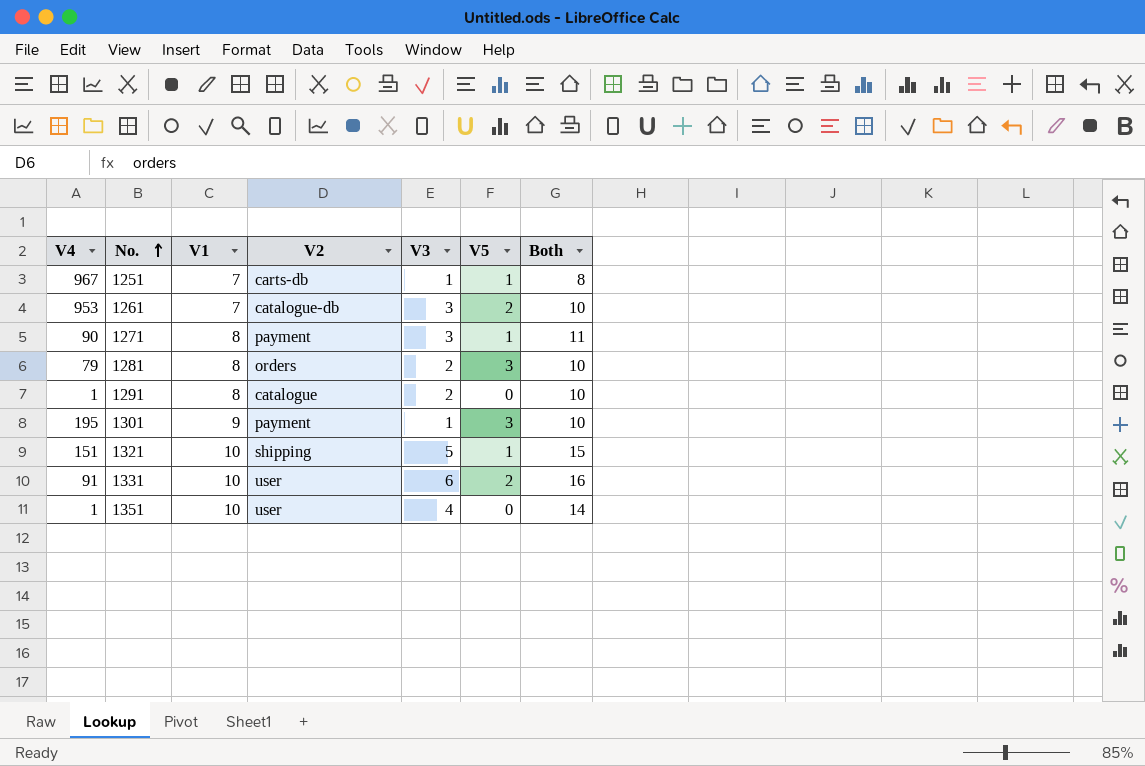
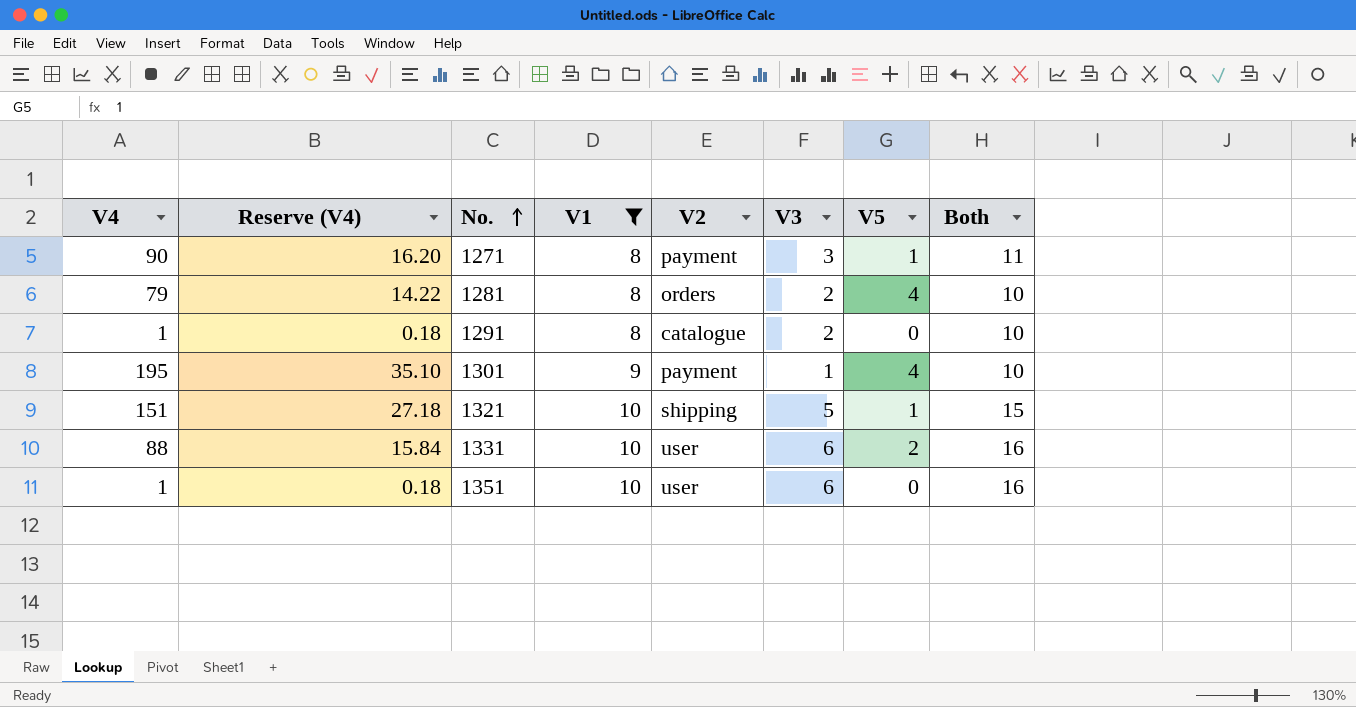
filter: none -> V1 != 7
column Reserve (V4) | formula: none -> [V4] * 0.18
1281 | V5: 3 -> 4
1301 | V5: 3 -> 4
1331 | V4: 91 -> 88
1351 | V3: 4 -> 6
1351 | Both: 14 -> 16

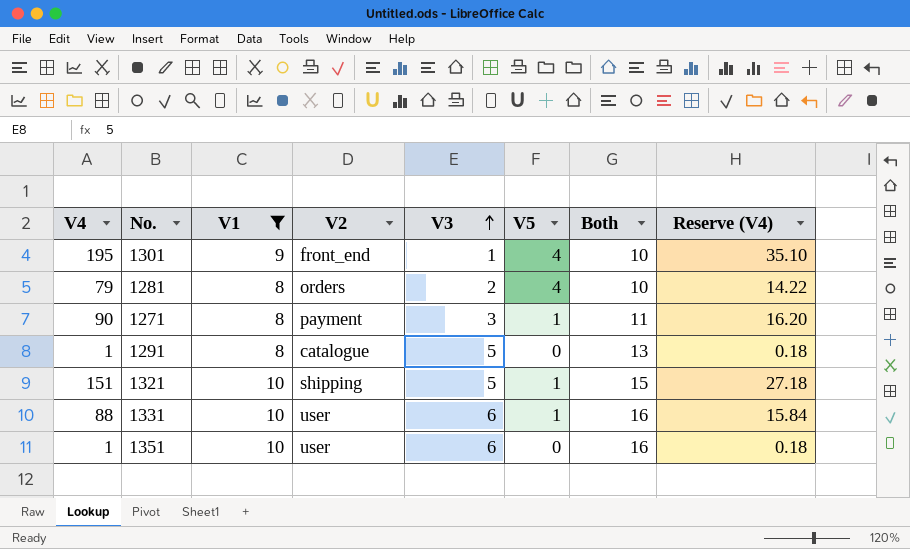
row order: No. ascending -> V3 ascending
column Reserve (V4) | position: 2 -> 8
1301 | V2: payment -> front_end
1291 | V3: 2 -> 5
1291 | Both: 10 -> 13
1331 | V5: 2 -> 1

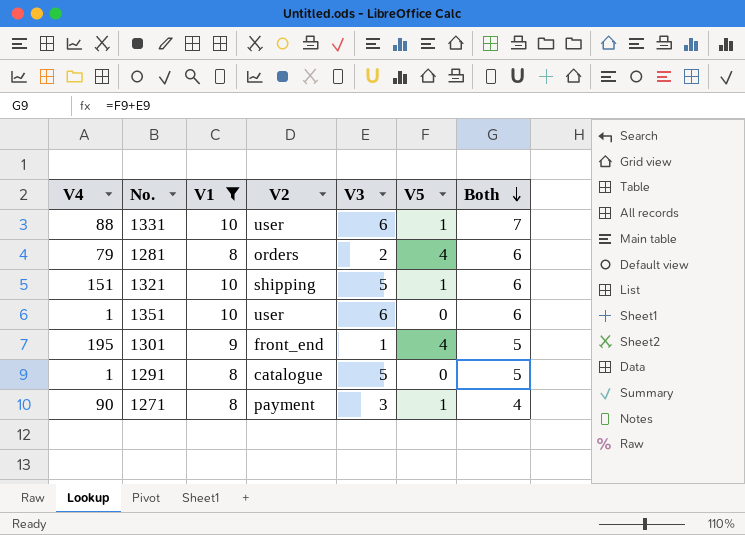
row order: V3 ascending -> Both descending
column Reserve (V4) | formula: [V4] * 0.18 -> none
column Both | formula: [V1] + [V3] -> [V3] + [V5]

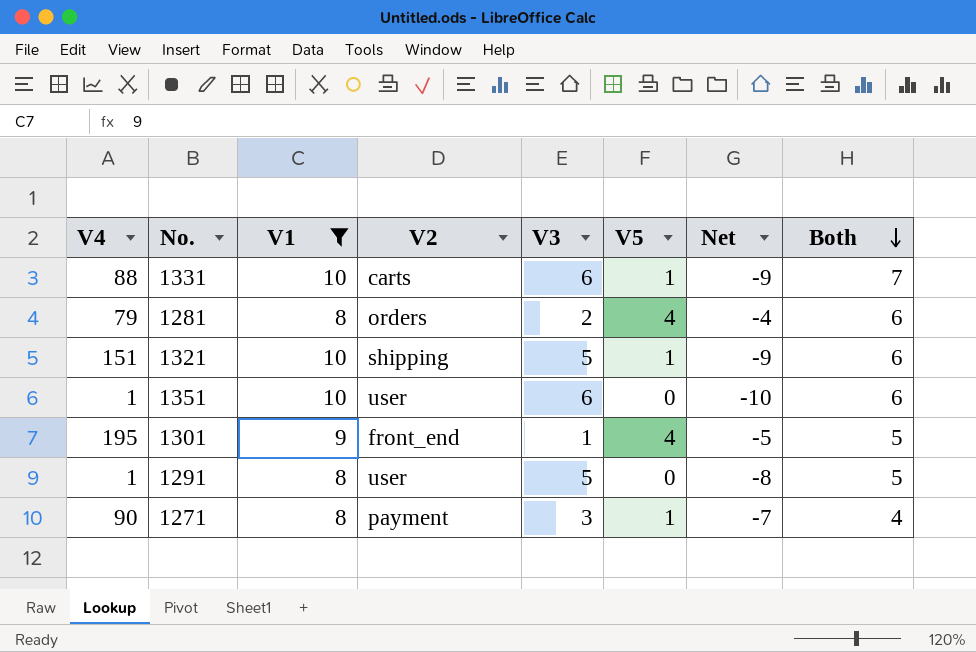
column Net | formula: none -> [V5] - [V1]
1331 | V2: user -> carts
1291 | V2: catalogue -> user

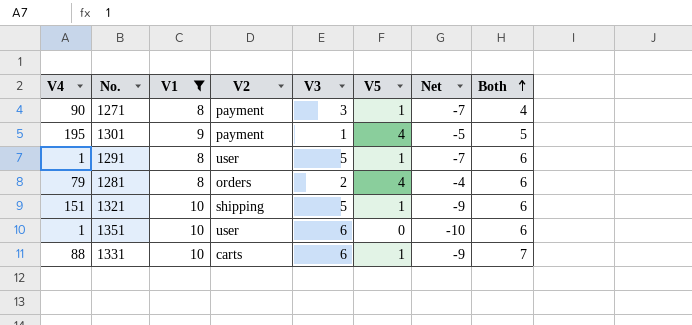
row order: Both descending -> Both ascending
1301 | V2: front_end -> payment
1291 | V5: 0 -> 1
1291 | Net: -8 -> -7
1291 | Both: 5 -> 6

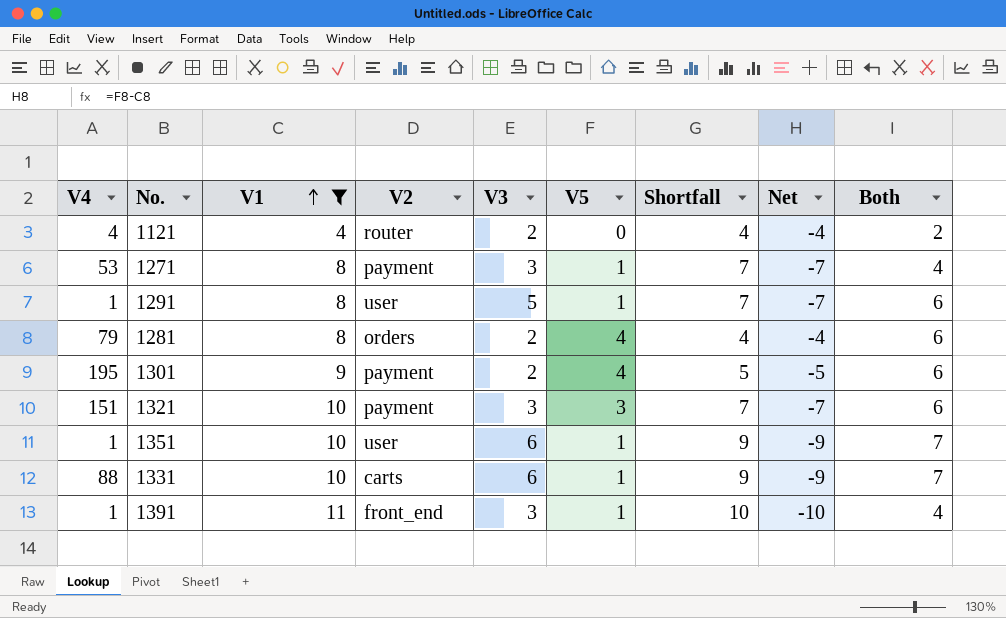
row order: Both ascending -> V1 ascending
column Shortfall | formula: none -> [V1] - [V5]
row 1121: none -> 4 | 4 | router | 2 | 0 | 4 | -4 | 2
1271 | V4: 90 -> 53
1301 | V3: 1 -> 2
1301 | Both: 5 -> 6
1321 | V2: shipping -> payment
1321 | V3: 5 -> 3
1321 | V5: 1 -> 3
1321 | Net: -9 -> -7
1351 | V5: 0 -> 1
1351 | Net: -10 -> -9
1351 | Both: 6 -> 7
row 1391: none -> 1 | 11 | front_end | 3 | 1 | 10 | -10 | 4

